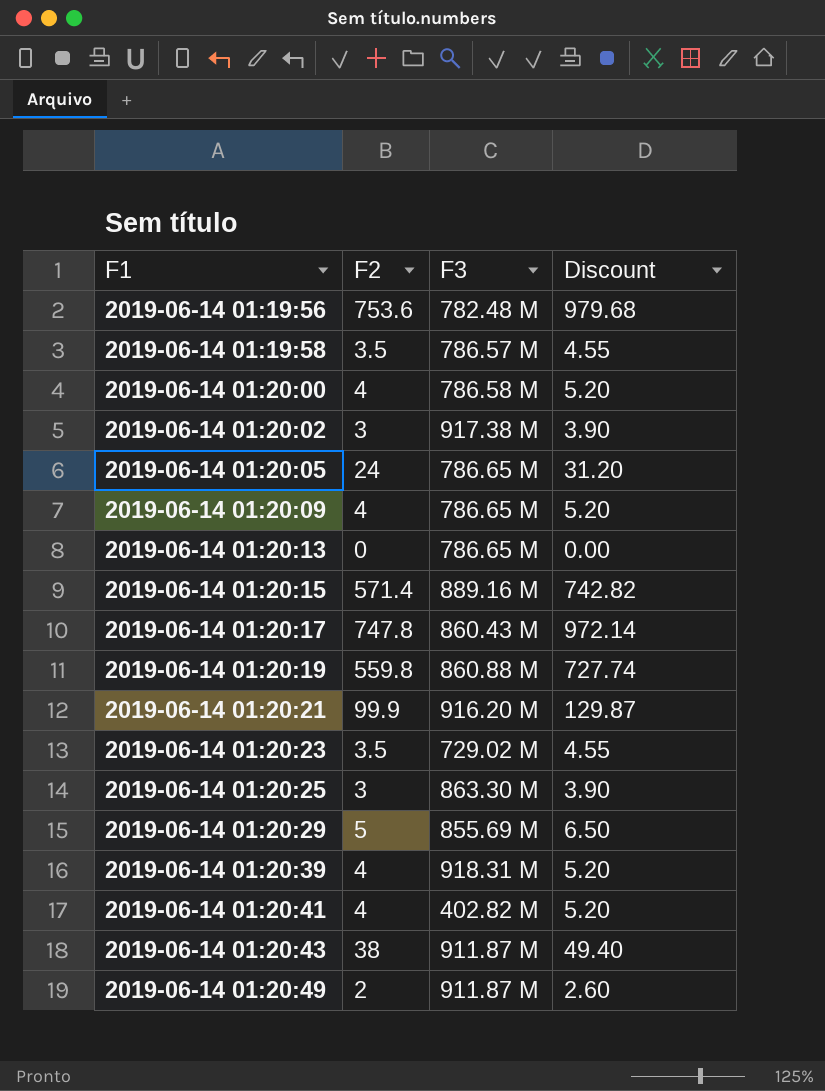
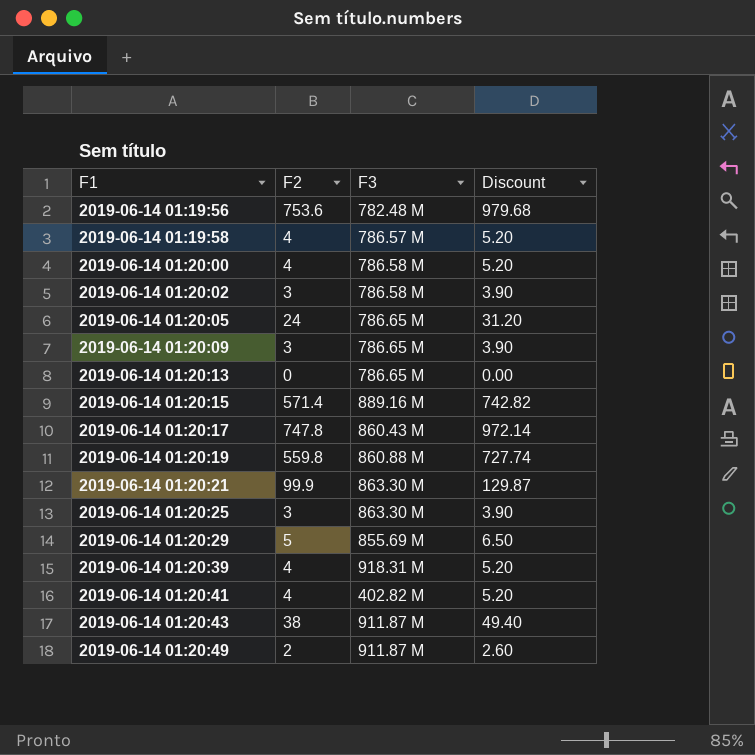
row 2019-06-14 01:20:23: 3.5 | 729.02 M | 4.55 -> none
2019-06-14 01:19:58 | F2: 3.5 -> 4
2019-06-14 01:19:58 | Discount: 4.55 -> 5.20
2019-06-14 01:20:02 | F3: 917.38 M -> 786.58 M
2019-06-14 01:20:09 | F2: 4 -> 3
2019-06-14 01:20:09 | Discount: 5.20 -> 3.90
2019-06-14 01:20:21 | F3: 916.20 M -> 863.30 M

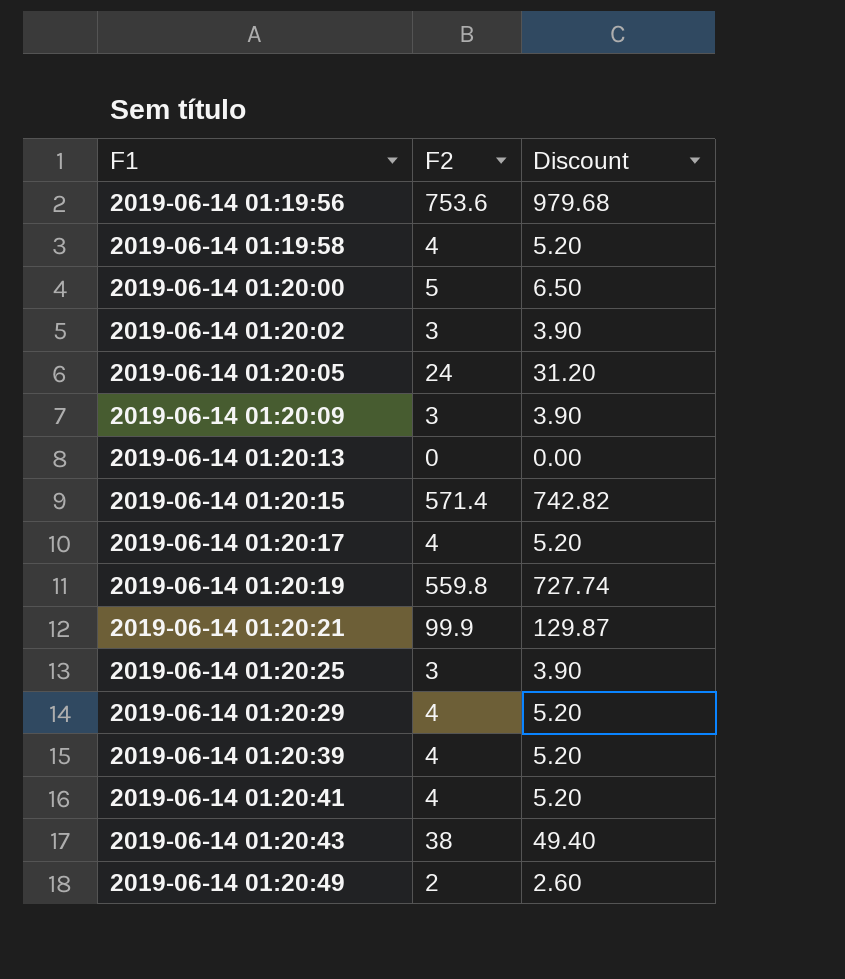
column F3 | position: 3 -> none
2019-06-14 01:20:00 | F2: 4 -> 5
2019-06-14 01:20:00 | Discount: 5.20 -> 6.50
2019-06-14 01:20:17 | F2: 747.8 -> 4
2019-06-14 01:20:17 | Discount: 972.14 -> 5.20
2019-06-14 01:20:29 | F2: 5 -> 4
2019-06-14 01:20:29 | Discount: 6.50 -> 5.20

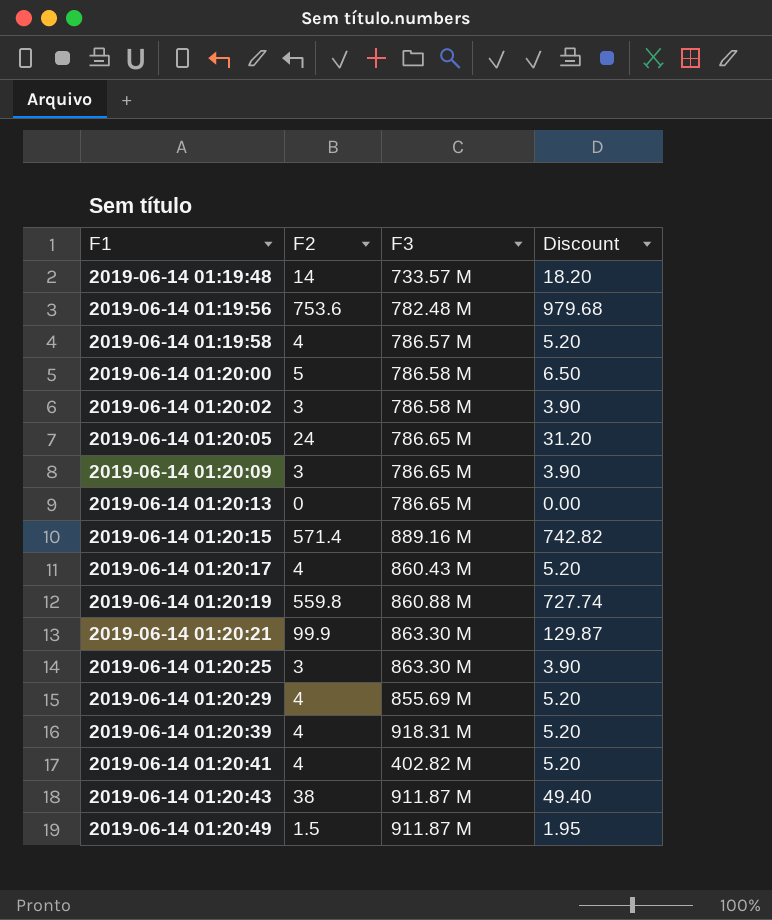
column F3 | position: none -> 3
row 2019-06-14 01:19:48: none -> 14 | 733.57 M | 18.20
2019-06-14 01:20:49 | F2: 2 -> 1.5
2019-06-14 01:20:49 | Discount: 2.60 -> 1.95

